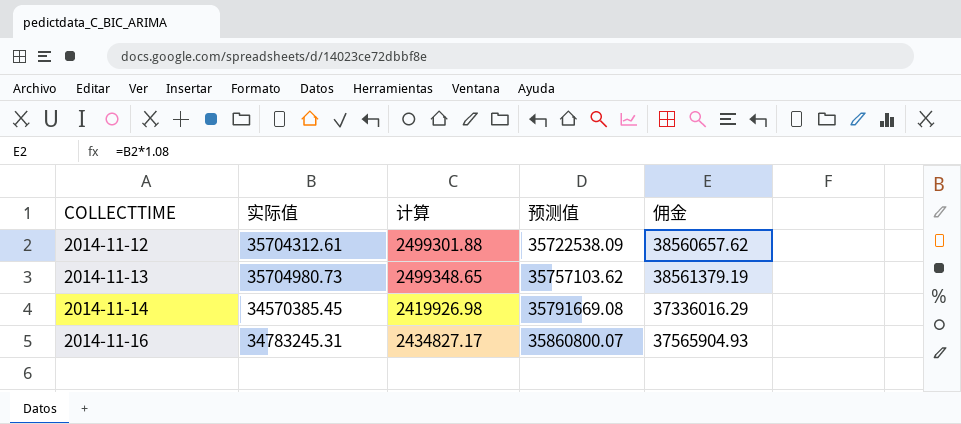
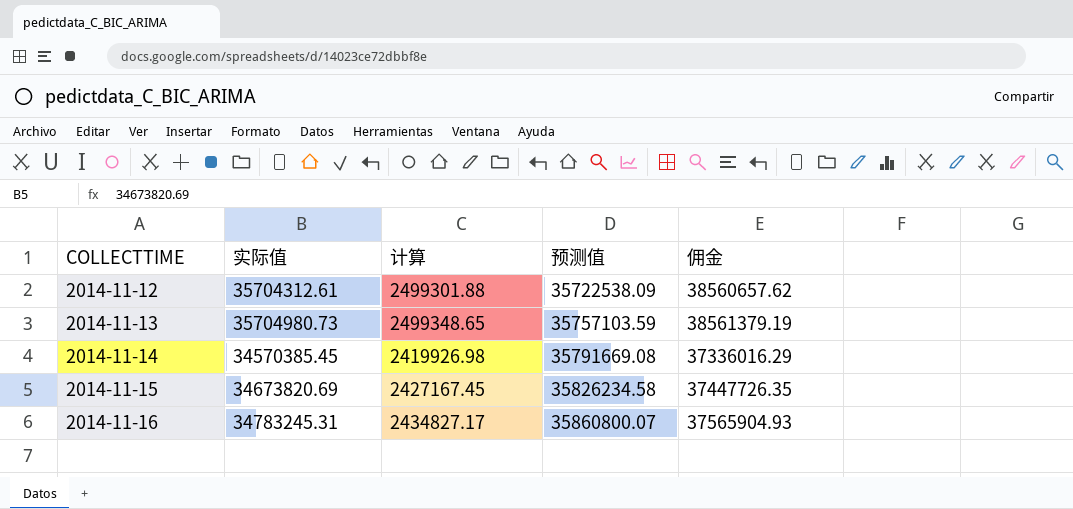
2014-11-13 | 预测值: 35757103.62 -> 35757103.59
row 2014-11-15: none -> 34673820.69 | 2427167.45 | 35826234.58 | 37447726.35

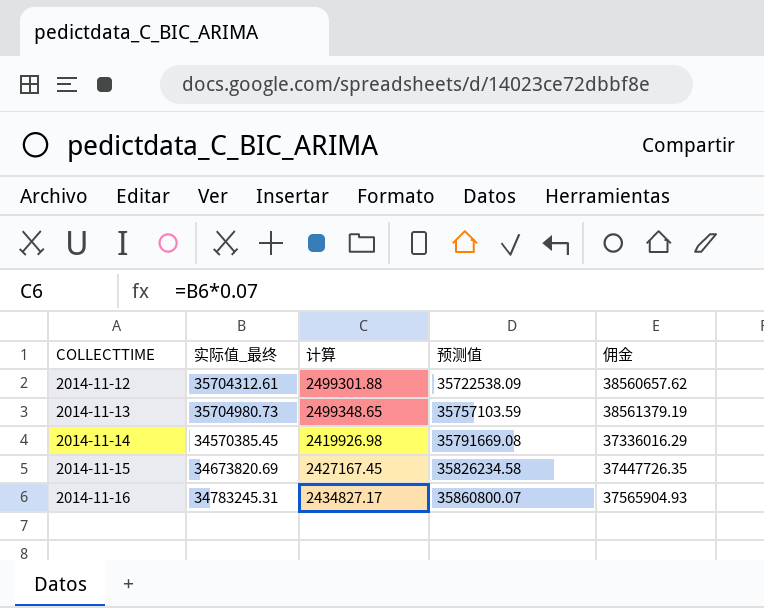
column name: 实际值 -> 实际值_最终

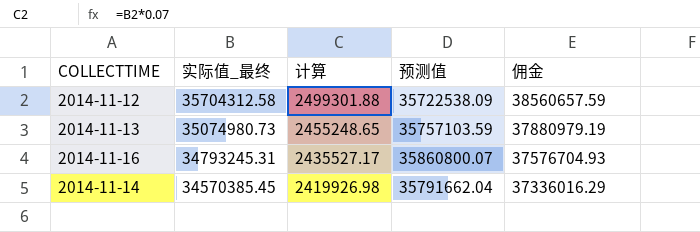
row order: COLLECTTIME ascending -> 实际值_最终 descending
row 2014-11-15: 34673820.69 | 2427167.45 | 35826234.58 | 37447726.35 -> none
2014-11-12 | 实际值_最终: 35704312.61 -> 35704312.58
2014-11-12 | 佣金: 38560657.62 -> 38560657.59
2014-11-13 | 实际值_最终: 35704980.73 -> 35074980.73
2014-11-13 | 计算: 2499348.65 -> 2455248.65
2014-11-13 | 佣金: 38561379.19 -> 37880979.19
2014-11-16 | 实际值_最终: 34783245.31 -> 34793245.31
2014-11-16 | 计算: 2434827.17 -> 2435527.17
2014-11-16 | 佣金: 37565904.93 -> 37576704.93
2014-11-14 | 预测值: 35791669.08 -> 35791662.04

